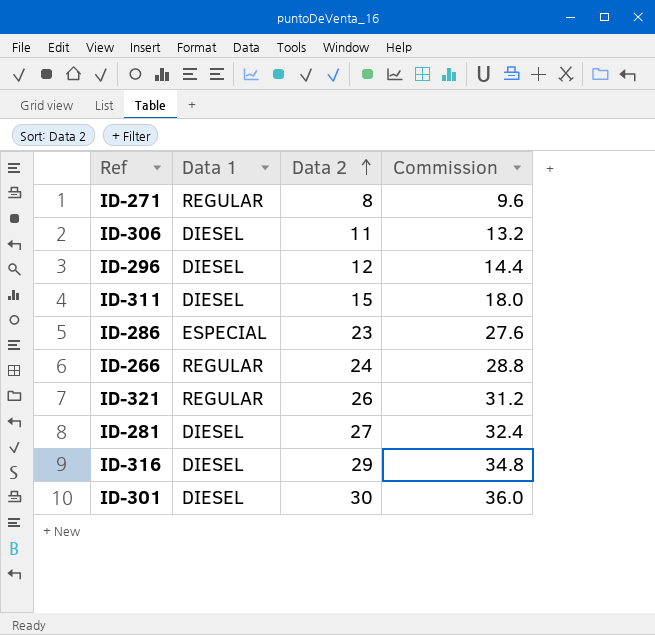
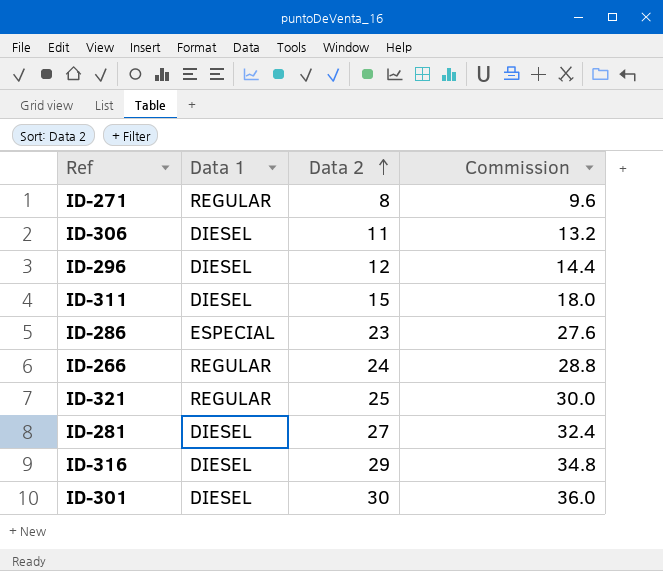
ID-321 | Data 2: 26 -> 25
ID-321 | Commission: 31.2 -> 30.0

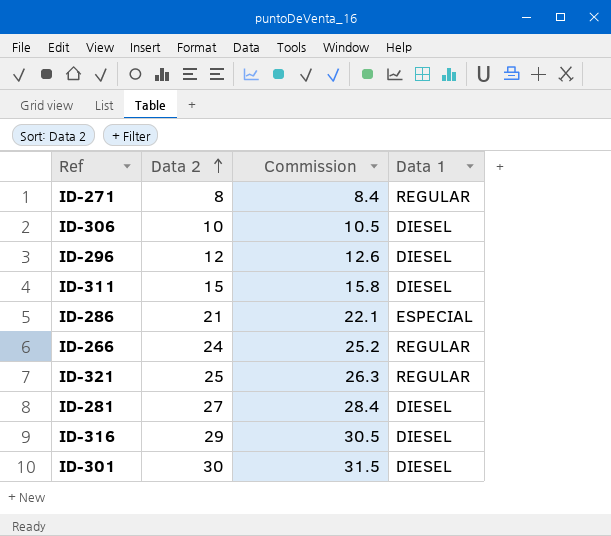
column Commission | formula: [Data 2] * 1.2 -> [Data 2] * 1.05
column Data 1 | position: 2 -> 4
ID-306 | Data 2: 11 -> 10
ID-286 | Data 2: 23 -> 21

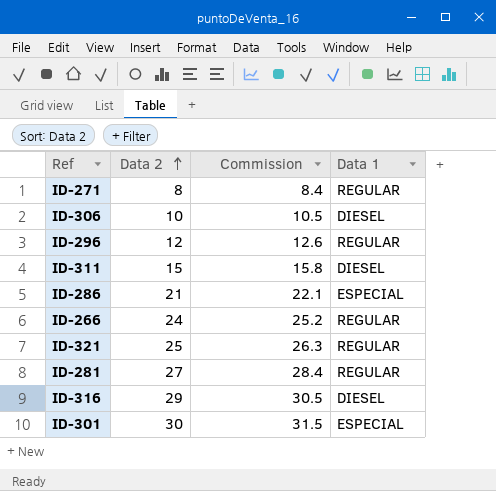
ID-296 | Data 1: DIESEL -> REGULAR
ID-281 | Data 1: DIESEL -> REGULAR
ID-301 | Data 1: DIESEL -> ESPECIAL

